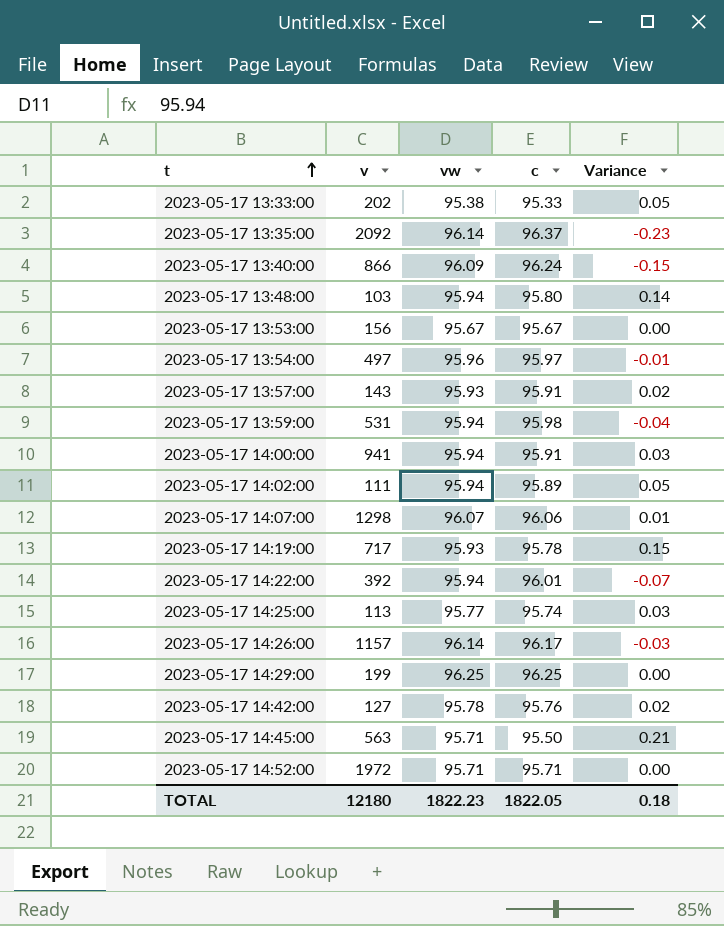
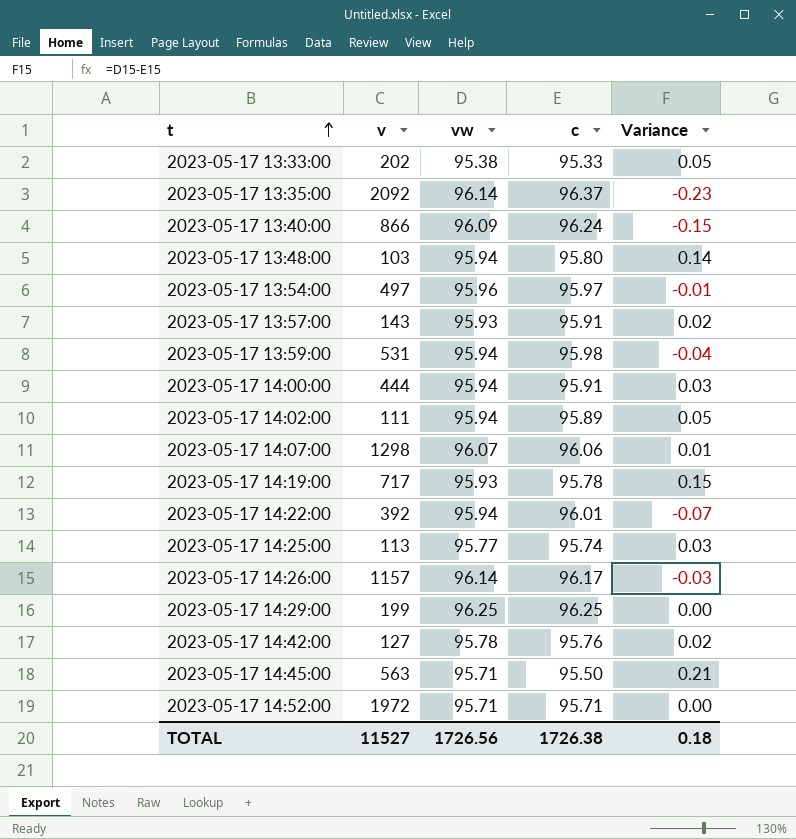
row 2023-05-17 13:53:00: 156 | 95.67 | 95.67 | 0.00 -> none
2023-05-17 14:00:00 | v: 941 -> 444
TOTAL | v: 12180 -> 11527
TOTAL | vw: 1822.23 -> 1726.56
TOTAL | c: 1822.05 -> 1726.38

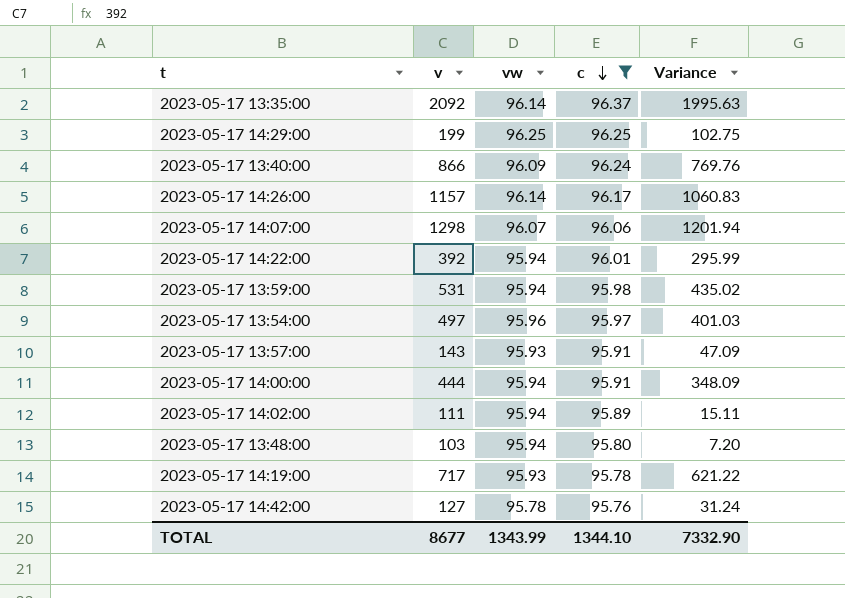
filter: none -> c >= 95.76
row order: t ascending -> c descending
column Variance | formula: [vw] - [c] -> [v] - [c]
TOTAL | v: 11527 -> 8677
TOTAL | vw: 1726.56 -> 1343.99
TOTAL | c: 1726.38 -> 1344.10
TOTAL | Variance: 0.18 -> 7332.90

